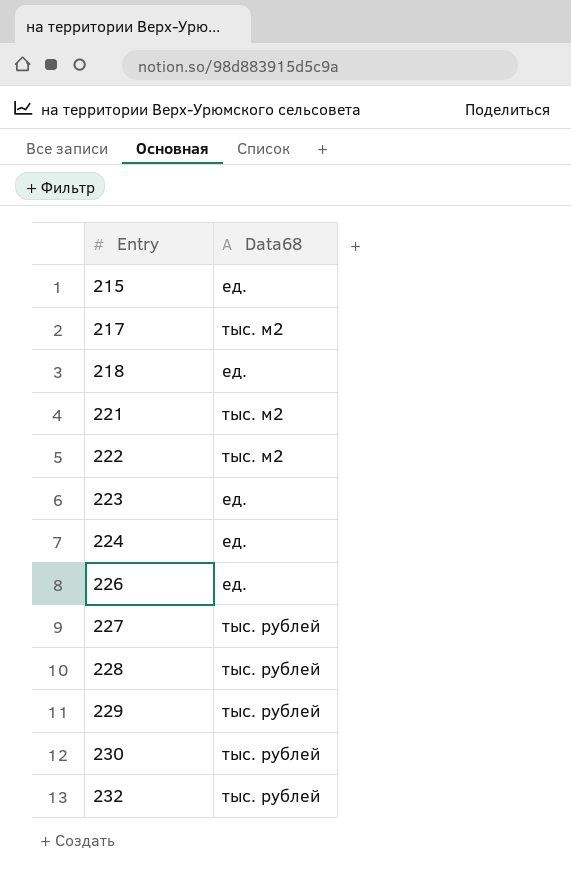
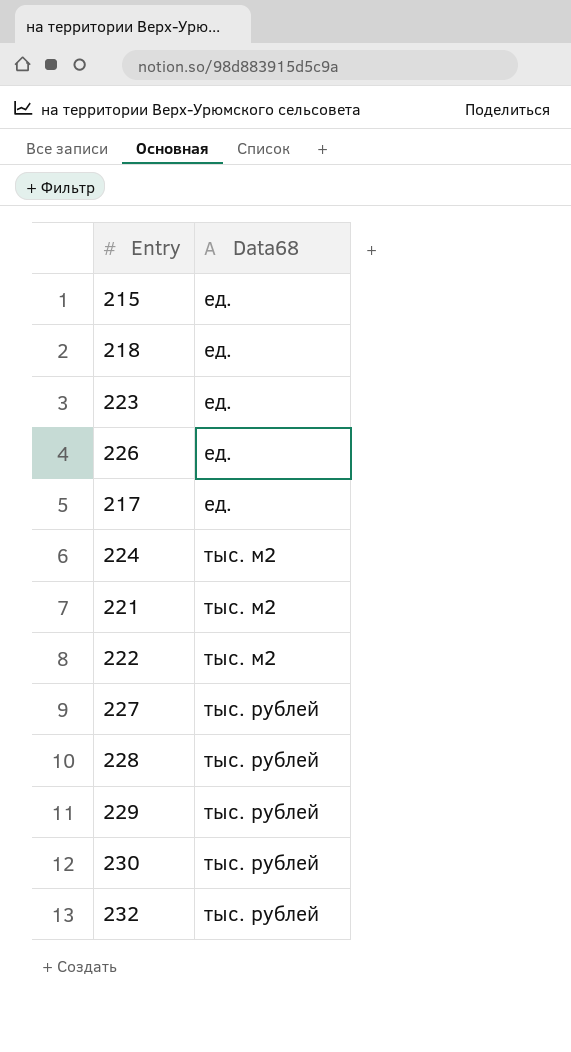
row order: Entry ascending -> Data68 ascending
217 | Data68: тыс. м2 -> ед.
224 | Data68: ед. -> тыс. м2

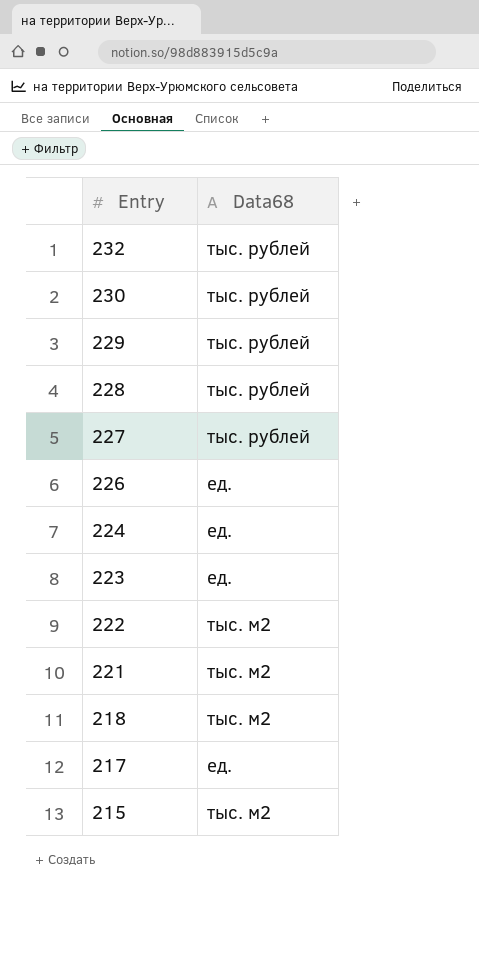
row order: Data68 ascending -> Entry descending
224 | Data68: тыс. м2 -> ед.
218 | Data68: ед. -> тыс. м2
215 | Data68: ед. -> тыс. м2

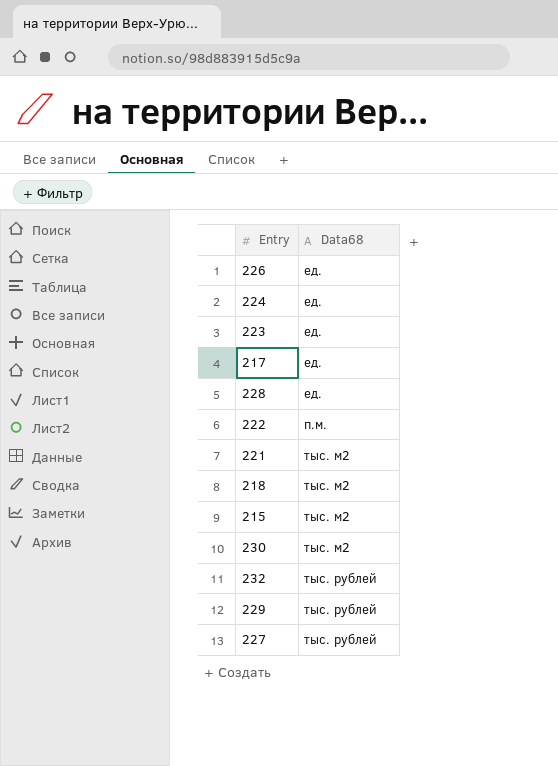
row order: Entry descending -> Data68 ascending
228 | Data68: тыс. рублей -> ед.
222 | Data68: тыс. м2 -> п.м.
230 | Data68: тыс. рублей -> тыс. м2

